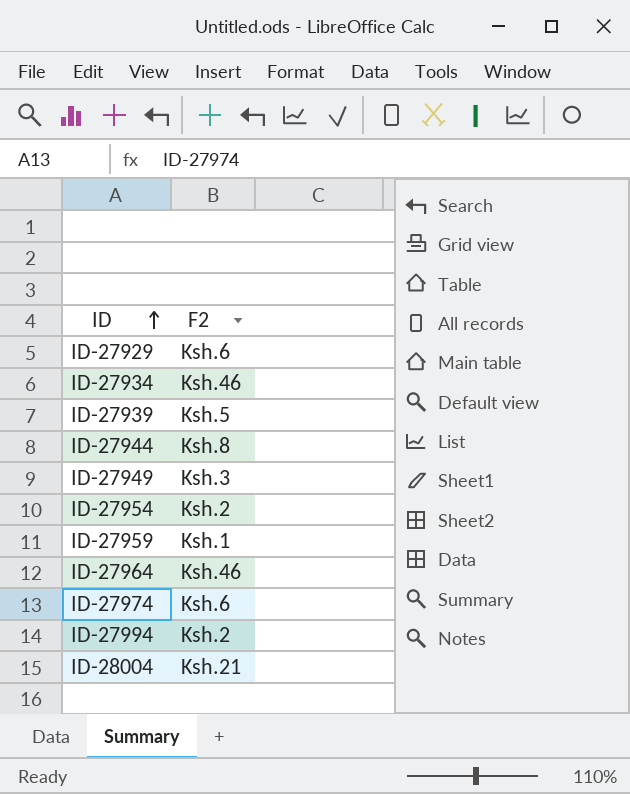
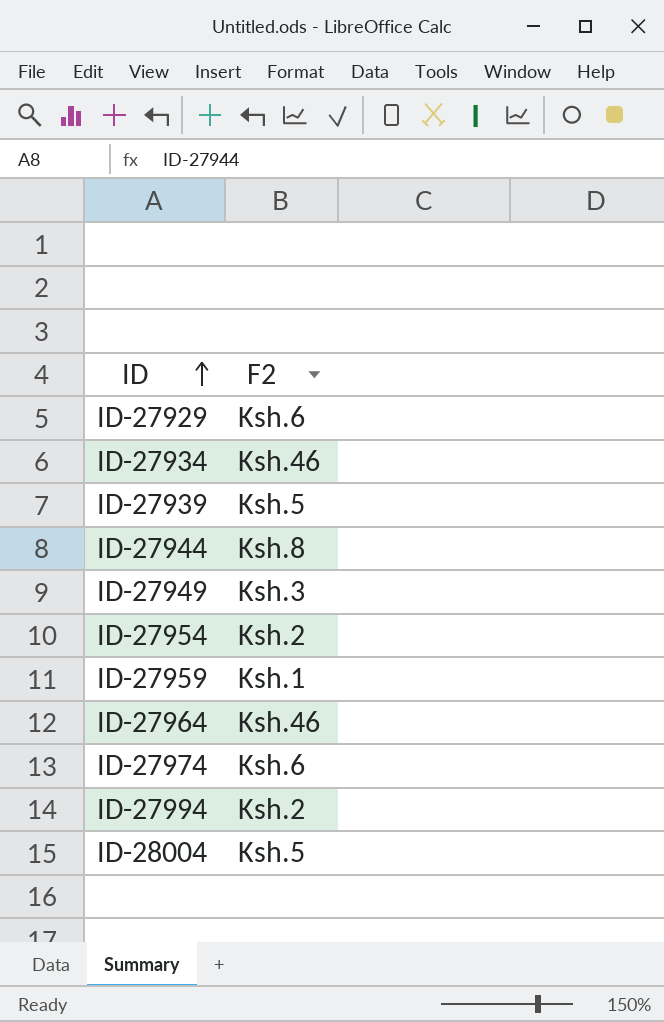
ID-28004 | F2: Ksh.21 -> Ksh.5

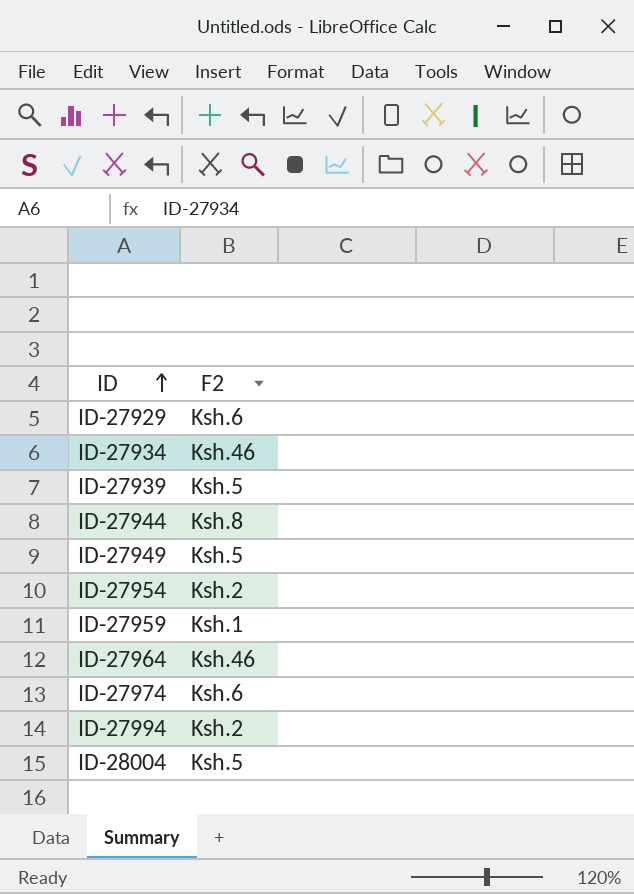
ID-27949 | F2: Ksh.3 -> Ksh.5

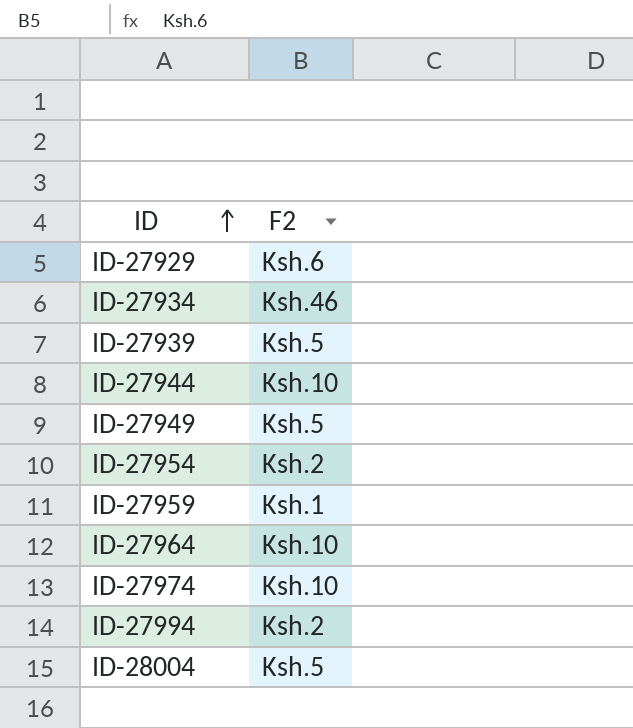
ID-27944 | F2: Ksh.8 -> Ksh.10
ID-27964 | F2: Ksh.46 -> Ksh.10
ID-27974 | F2: Ksh.6 -> Ksh.10

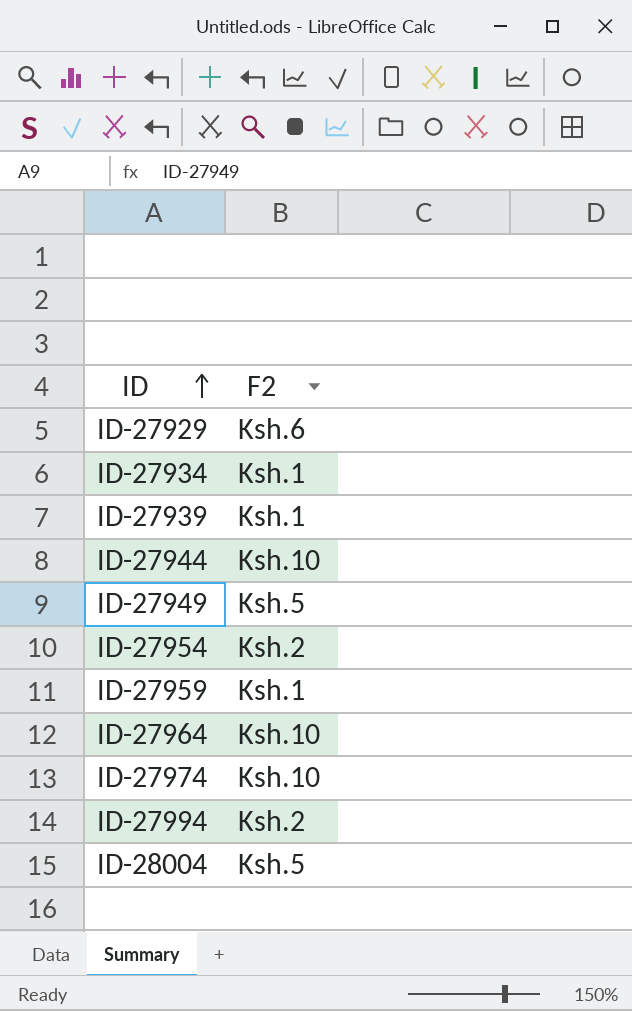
ID-27934 | F2: Ksh.46 -> Ksh.1
ID-27939 | F2: Ksh.5 -> Ksh.1

